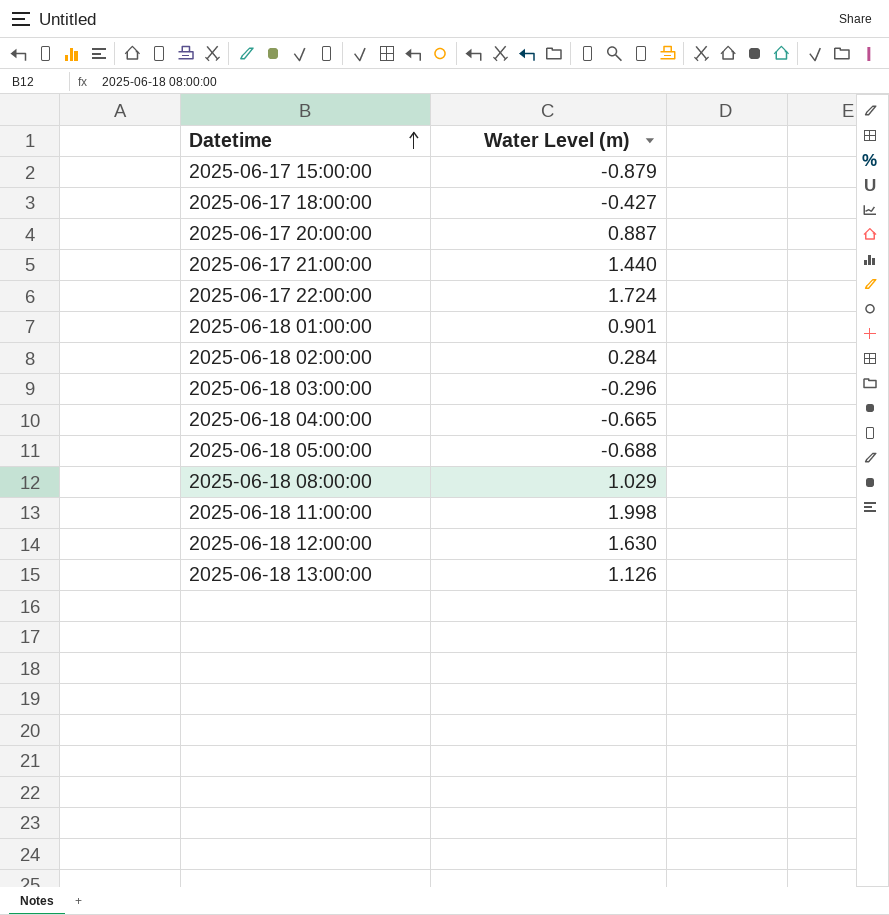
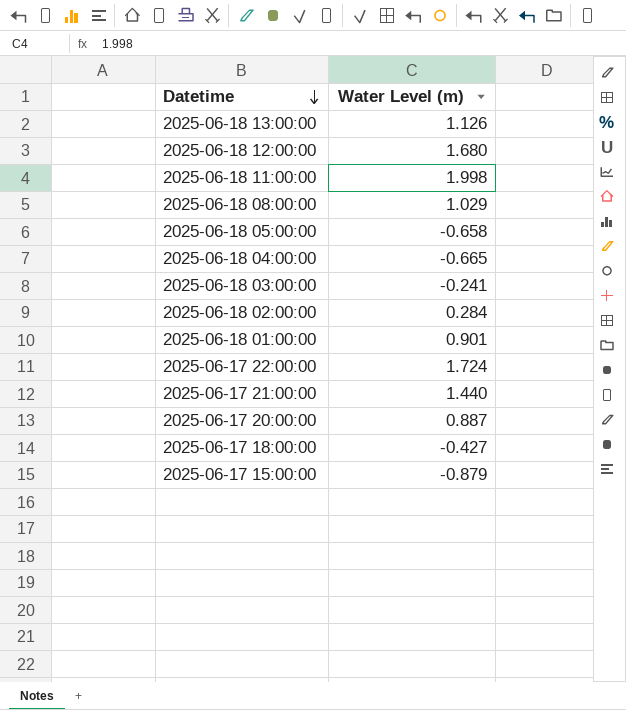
row order: Datetime ascending -> Datetime descending
2025-06-18 12:00:00 | Water Level (m): 1.630 -> 1.680
2025-06-18 05:00:00 | Water Level (m): -0.688 -> -0.658
2025-06-18 03:00:00 | Water Level (m): -0.296 -> -0.241

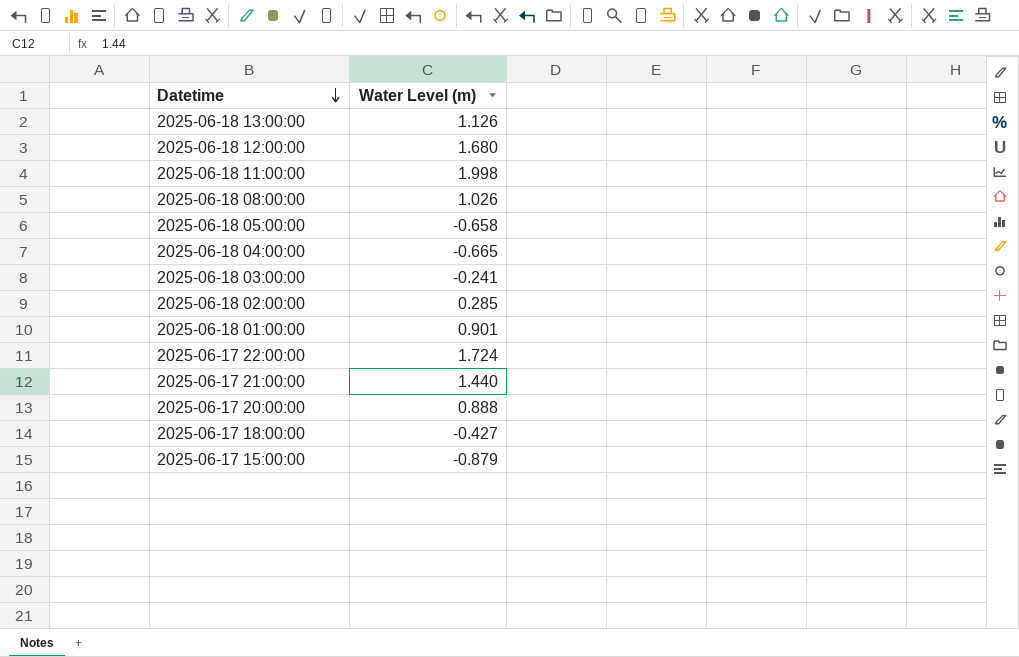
2025-06-18 08:00:00 | Water Level (m): 1.029 -> 1.026
2025-06-18 02:00:00 | Water Level (m): 0.284 -> 0.285
2025-06-17 20:00:00 | Water Level (m): 0.887 -> 0.888

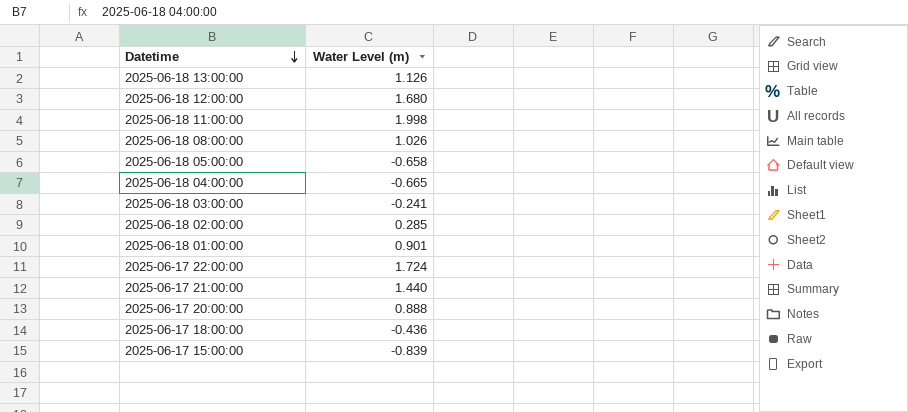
2025-06-17 18:00:00 | Water Level (m): -0.427 -> -0.436
2025-06-17 15:00:00 | Water Level (m): -0.879 -> -0.839

